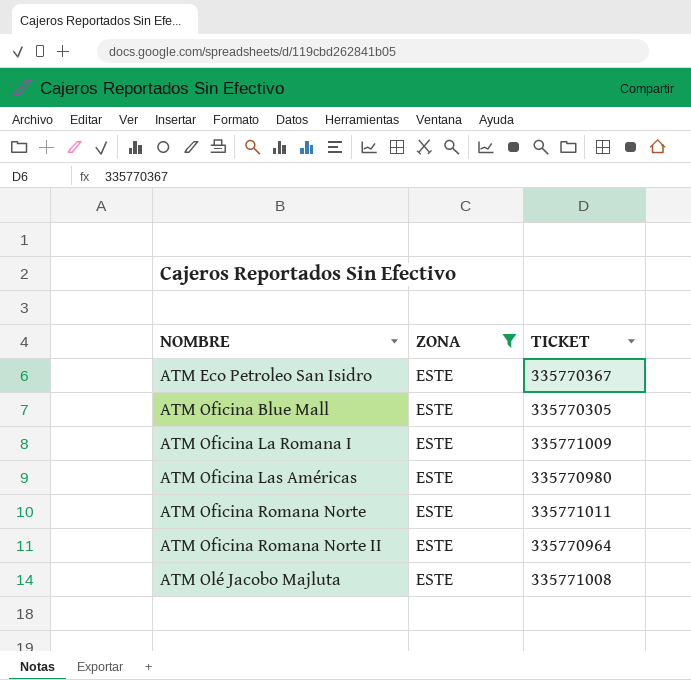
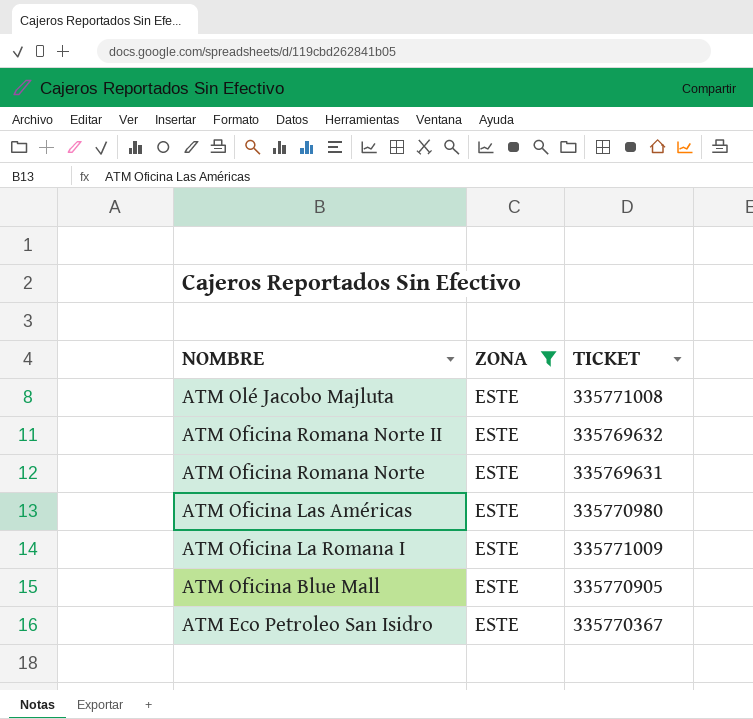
row order: NOMBRE ascending -> NOMBRE descending
ATM Oficina Romana Norte II | TICKET: 335770964 -> 335769632
ATM Oficina Romana Norte | TICKET: 335771011 -> 335769631
ATM Oficina Blue Mall | TICKET: 335770305 -> 335770905

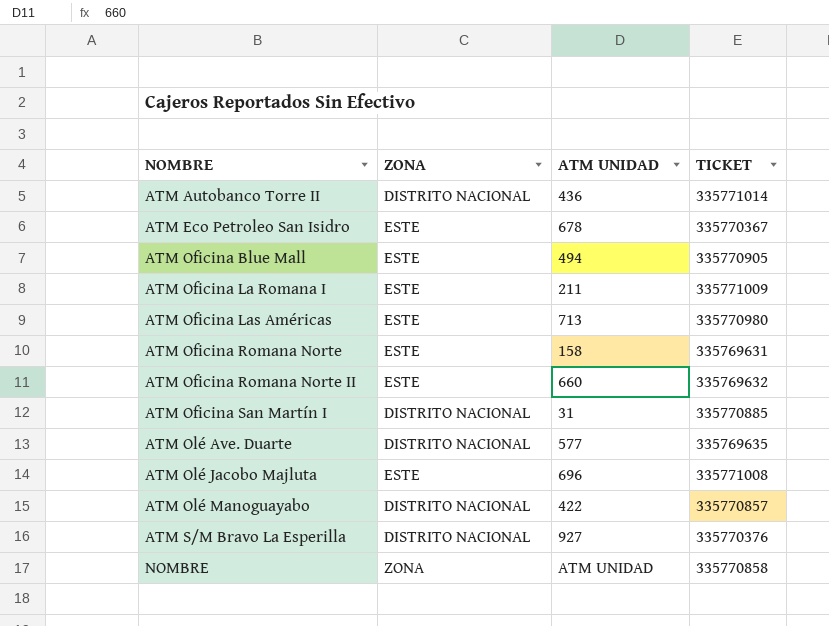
filter: ZONA = ESTE -> none
row order: NOMBRE descending -> NOMBRE ascending
column ATM UNIDAD | position: none -> 3

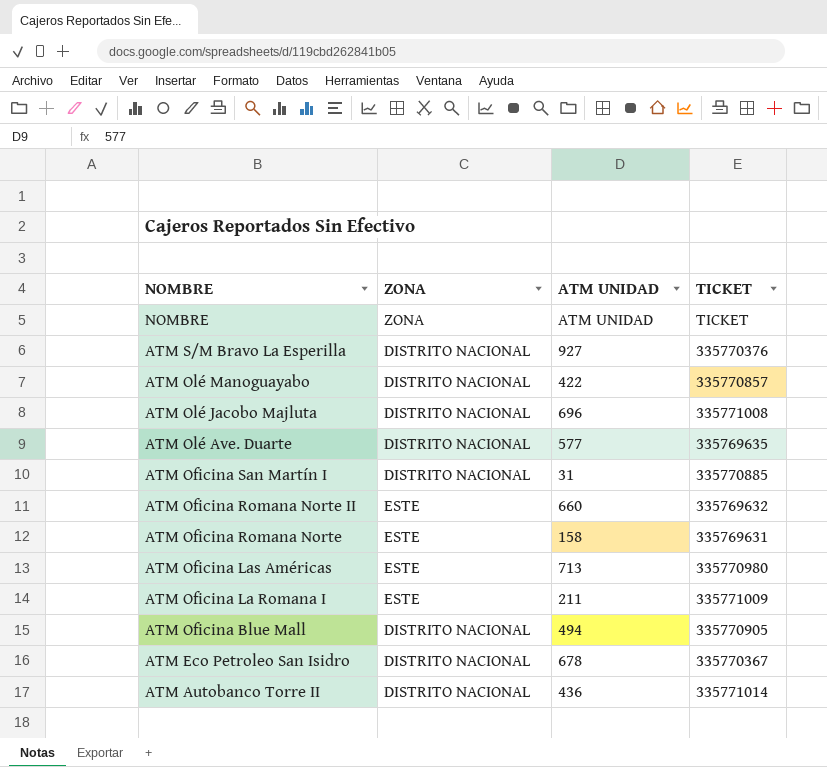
row order: NOMBRE ascending -> NOMBRE descending
NOMBRE | TICKET: 335770858 -> TICKET
ATM Olé Jacobo Majluta | ZONA: ESTE -> DISTRITO NACIONAL
ATM Oficina Blue Mall | ZONA: ESTE -> DISTRITO NACIONAL
ATM Eco Petroleo San Isidro | ZONA: ESTE -> DISTRITO NACIONAL

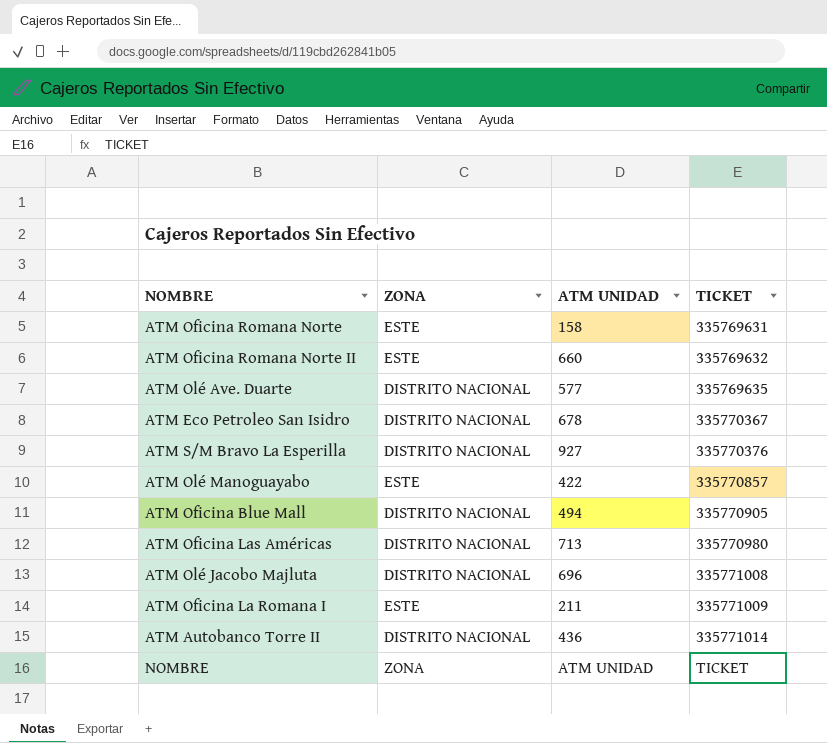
row order: NOMBRE descending -> TICKET ascending
row ATM Oficina San Martín I: DISTRITO NACIONAL | 31 | 335770885 -> none
ATM Olé Manoguayabo | ZONA: DISTRITO NACIONAL -> ESTE
ATM Oficina Las Américas | ZONA: ESTE -> DISTRITO NACIONAL

